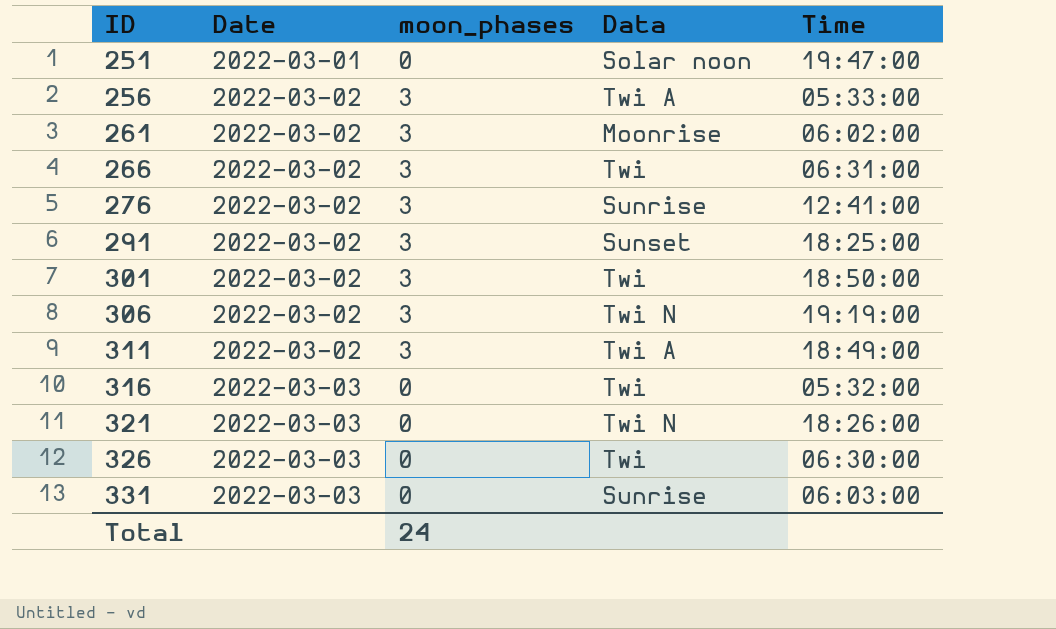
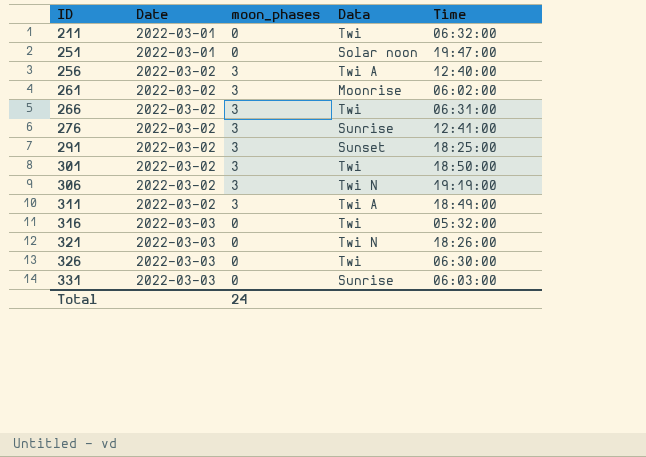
row 211: none -> 2022-03-01 | 0 | Twi | 06:32:00
256 | Time: 05:33:00 -> 12:40:00

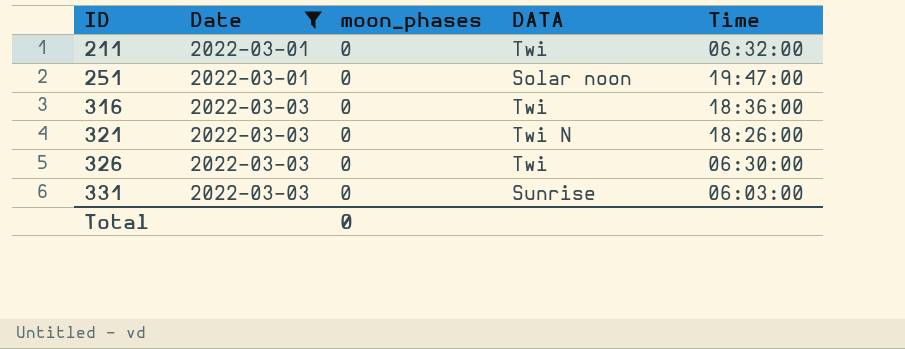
filter: none -> Date != 2022-03-02
column name: Data -> DATA
316 | Time: 05:32:00 -> 18:36:00
Total | moon_phases: 24 -> 0

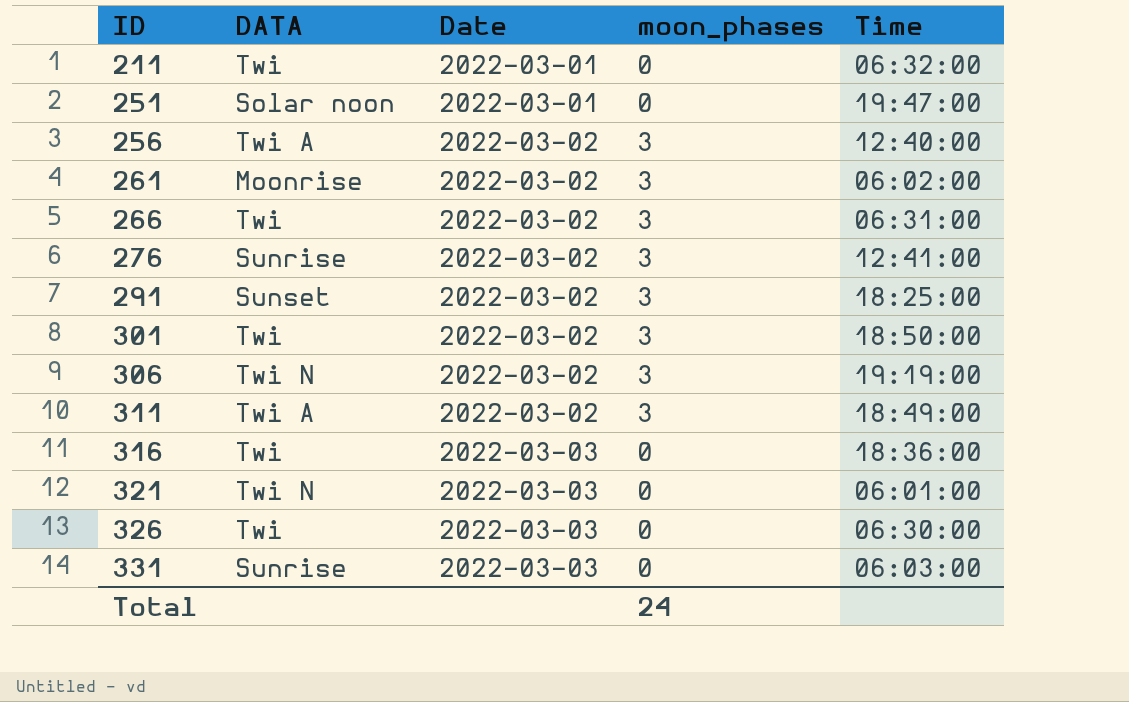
filter: Date != 2022-03-02 -> none
column DATA | position: 4 -> 2
321 | Time: 18:26:00 -> 06:01:00
Total | moon_phases: 0 -> 24

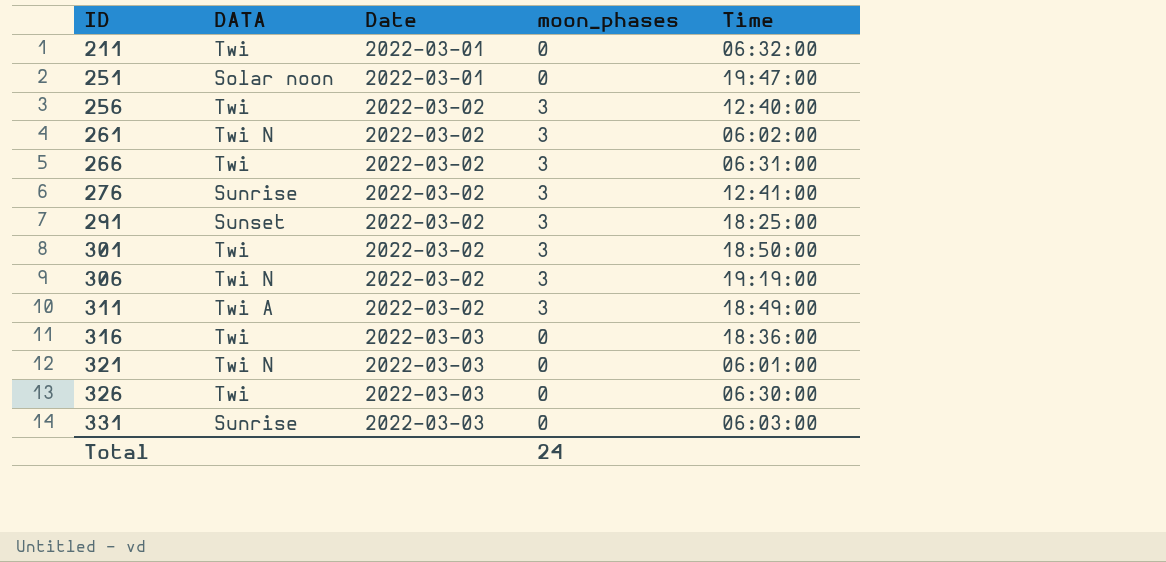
256 | DATA: Twi A -> Twi
261 | DATA: Moonrise -> Twi N

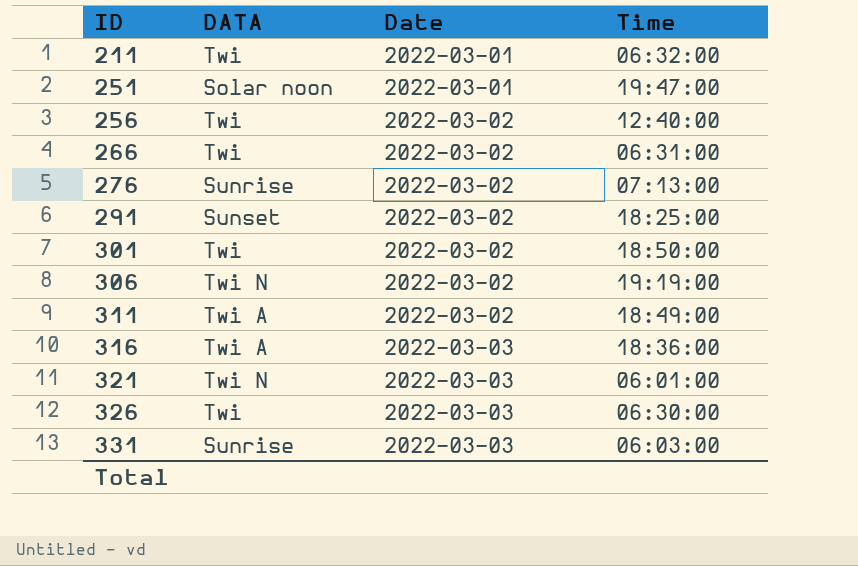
column moon_phases | position: 4 -> none
row 261: Twi N | 2022-03-02 | 3 | 06:02:00 -> none
276 | Time: 12:41:00 -> 07:13:00
316 | DATA: Twi -> Twi A

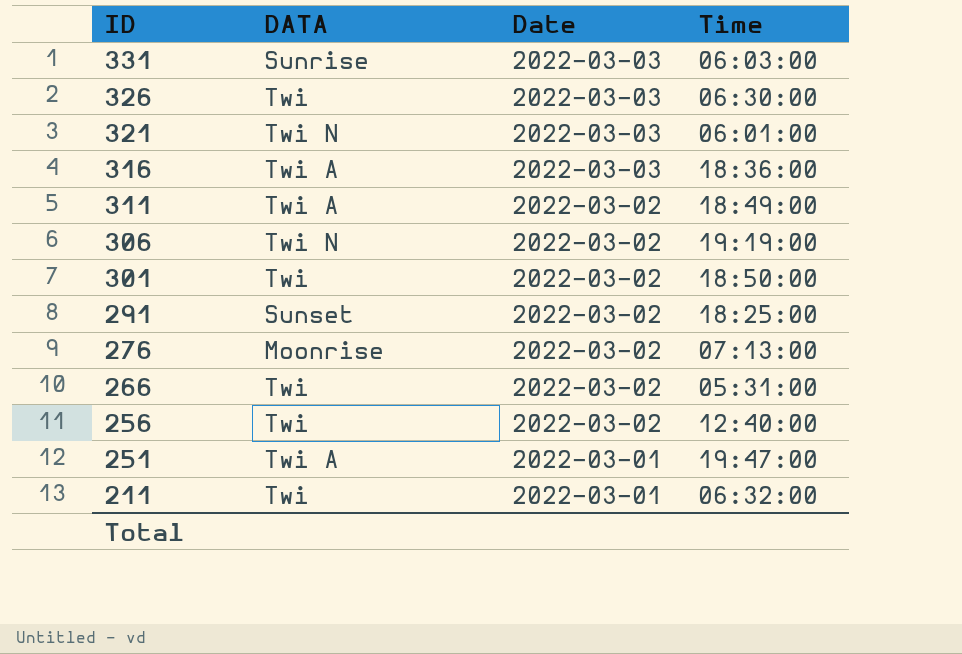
row order: ID ascending -> ID descending
276 | DATA: Sunrise -> Moonrise
266 | Time: 06:31:00 -> 05:31:00
251 | DATA: Solar noon -> Twi A

